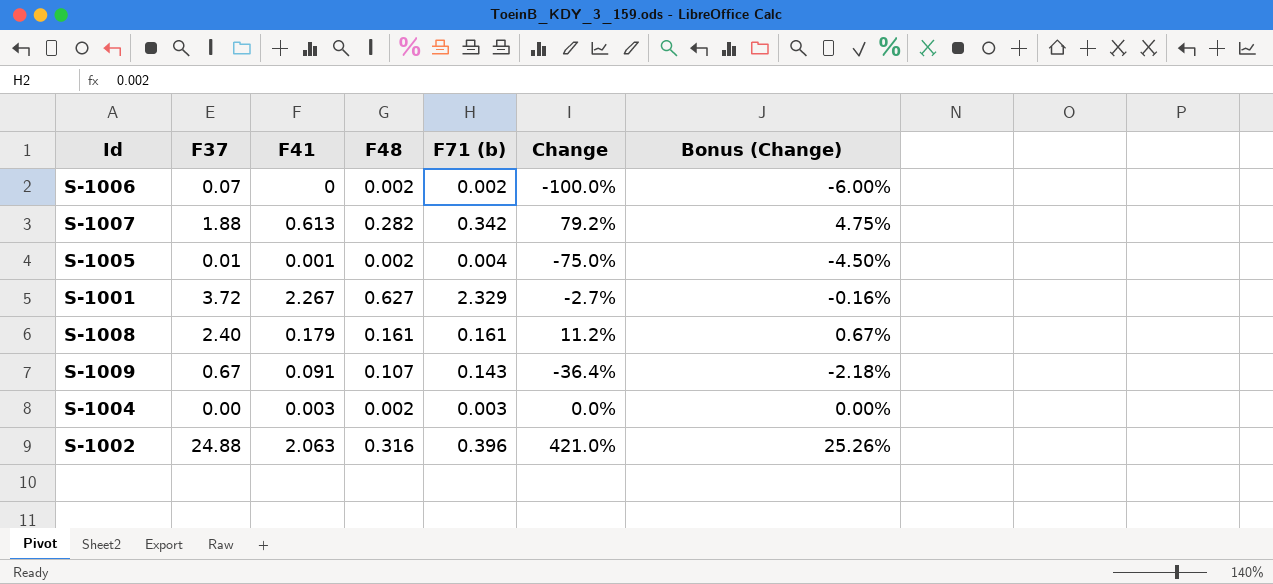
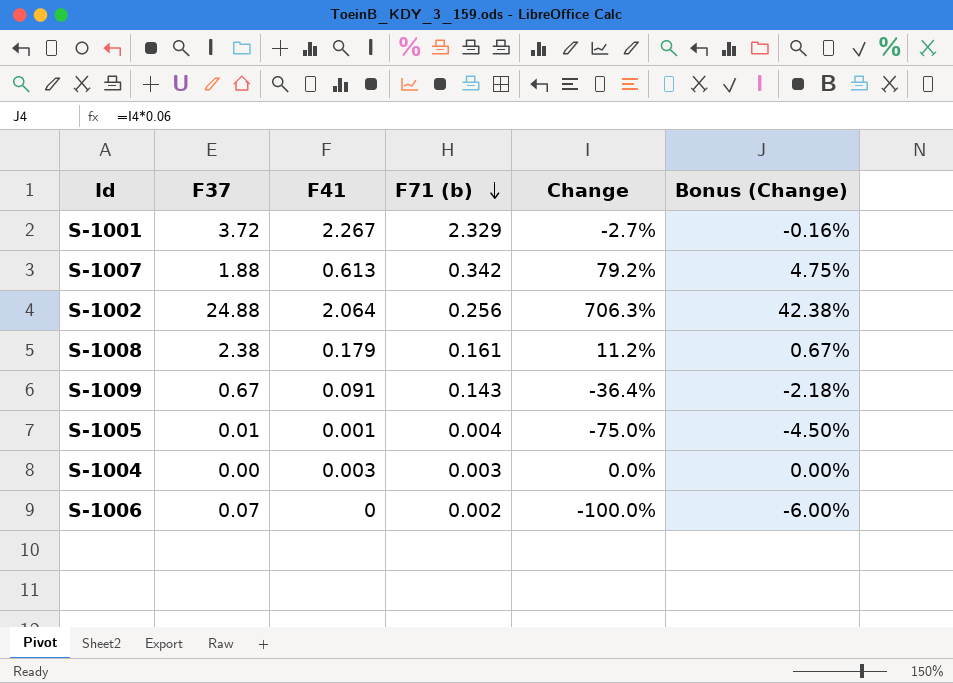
row order: none -> F71 (b) descending
column F48 | position: 4 -> none
S-1002 | F41: 2.063 -> 2.064
S-1002 | F71 (b): 0.396 -> 0.256
S-1002 | Change: 421.0% -> 706.3%
S-1002 | Bonus (Change): 25.26% -> 42.38%
S-1008 | F37: 2.40 -> 2.38

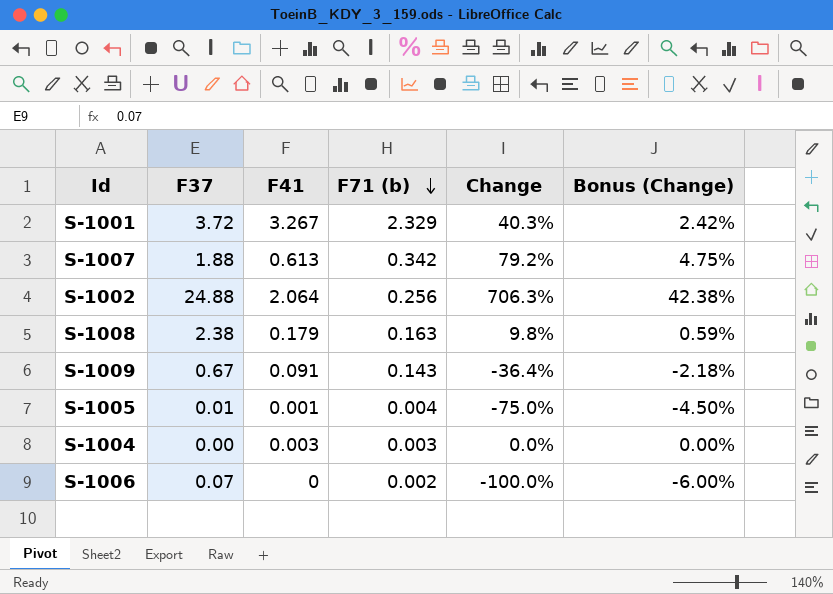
S-1001 | F41: 2.267 -> 3.267
S-1001 | Change: -2.7% -> 40.3%
S-1001 | Bonus (Change): -0.16% -> 2.42%
S-1008 | F71 (b): 0.161 -> 0.163
S-1008 | Change: 11.2% -> 9.8%
S-1008 | Bonus (Change): 0.67% -> 0.59%

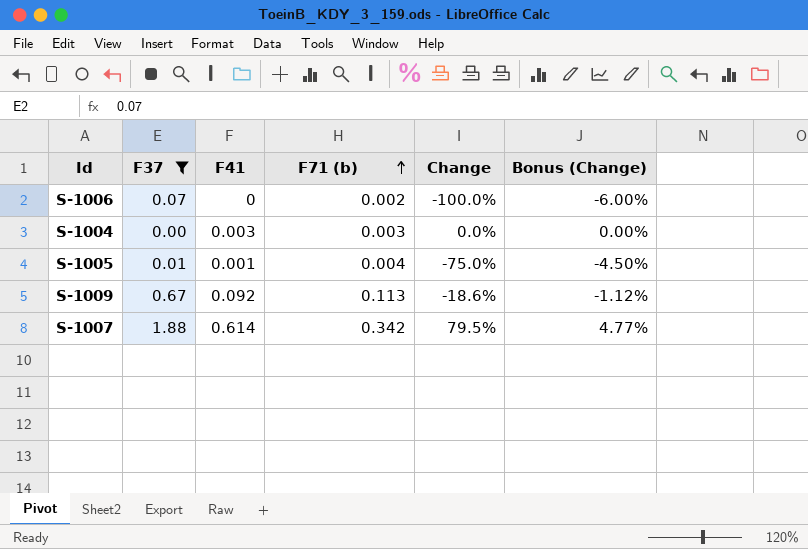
filter: none -> F37 <= 1.88
row order: F71 (b) descending -> F71 (b) ascending
S-1009 | F41: 0.091 -> 0.092
S-1009 | F71 (b): 0.143 -> 0.113
S-1009 | Change: -36.4% -> -18.6%
S-1009 | Bonus (Change): -2.18% -> -1.12%
S-1007 | F41: 0.613 -> 0.614
S-1007 | Change: 79.2% -> 79.5%
S-1007 | Bonus (Change): 4.75% -> 4.77%

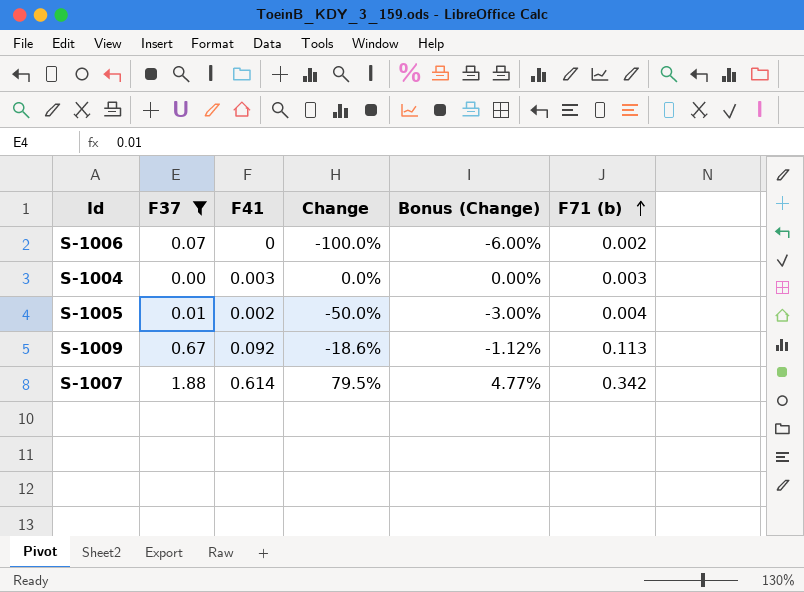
column F71 (b) | position: 4 -> 6
S-1005 | F41: 0.001 -> 0.002
S-1005 | Change: -75.0% -> -50.0%
S-1005 | Bonus (Change): -4.50% -> -3.00%

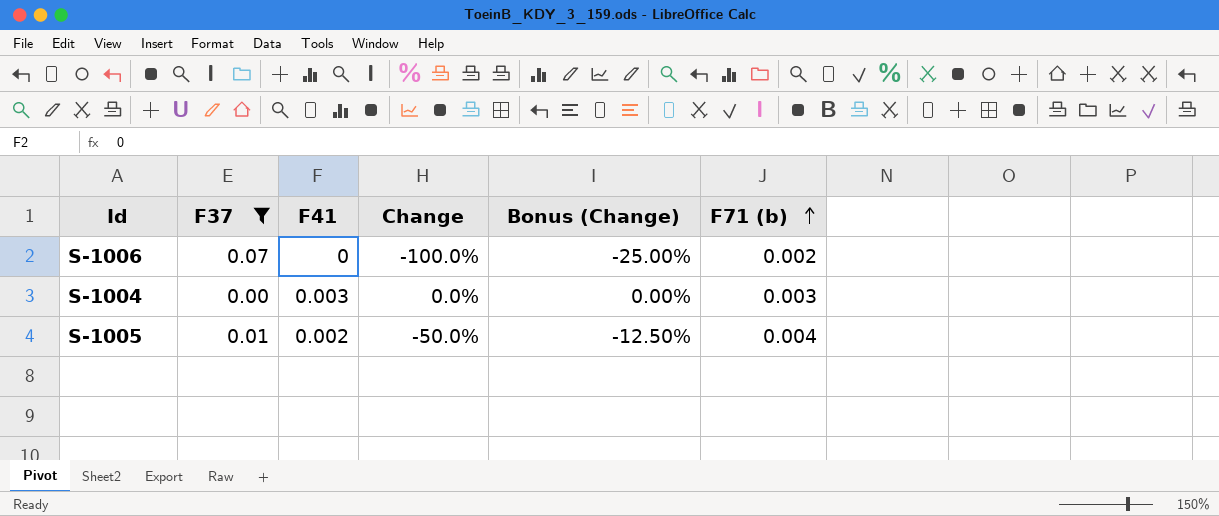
column Bonus (Change) | formula: [Change] * 0.06 -> [Change] * 0.25
row S-1009: 0.67 | 0.092 | -18.6% | -1.12% | 0.113 -> none
row S-1007: 1.88 | 0.614 | 79.5% | 4.77% | 0.342 -> none

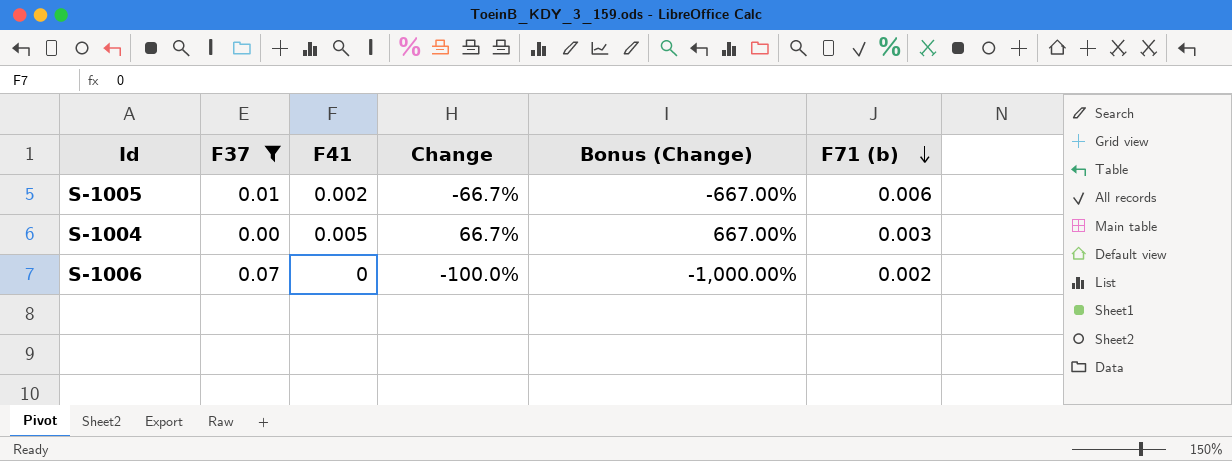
row order: F71 (b) ascending -> F71 (b) descending
column Bonus (Change) | formula: [Change] * 0.25 -> [Change] * 10
S-1005 | Change: -50.0% -> -66.7%
S-1005 | F71 (b): 0.004 -> 0.006
S-1004 | F41: 0.003 -> 0.005
S-1004 | Change: 0.0% -> 66.7%

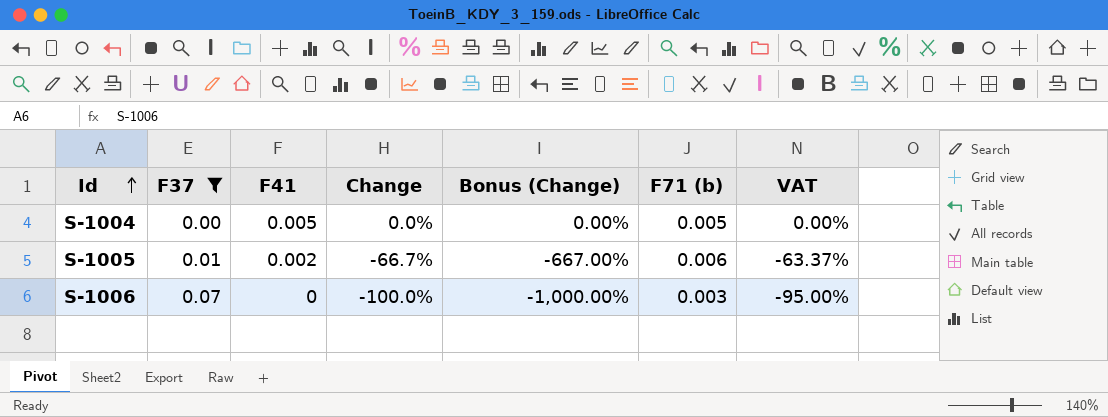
row order: F71 (b) descending -> Id ascending
column VAT | formula: none -> [Change] * 0.95
S-1004 | Change: 66.7% -> 0.0%
S-1004 | Bonus (Change): 667.00% -> 0.00%
S-1004 | F71 (b): 0.003 -> 0.005
S-1006 | F71 (b): 0.002 -> 0.003

